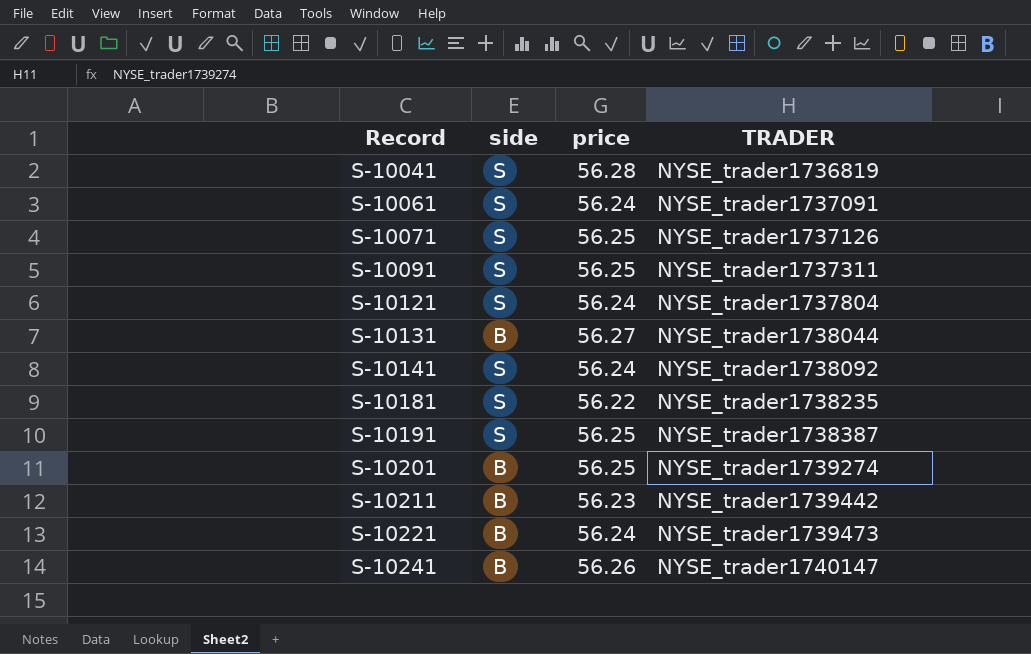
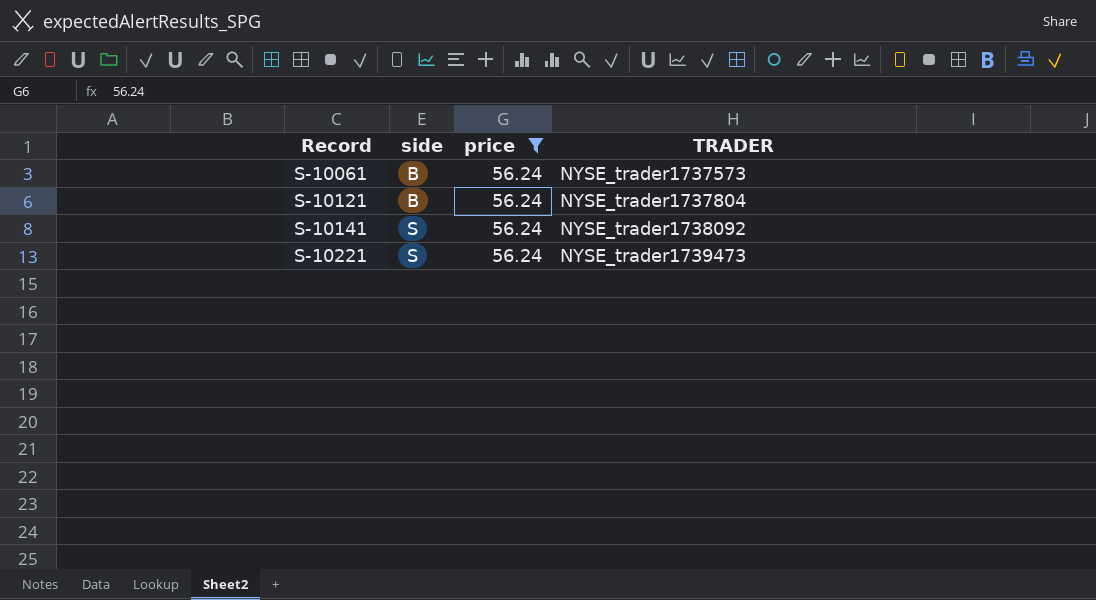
filter: none -> price = 56.24
S-10061 | side: S -> B
S-10061 | TRADER: NYSE_trader1737091 -> NYSE_trader1737573
S-10121 | side: S -> B
S-10221 | side: B -> S

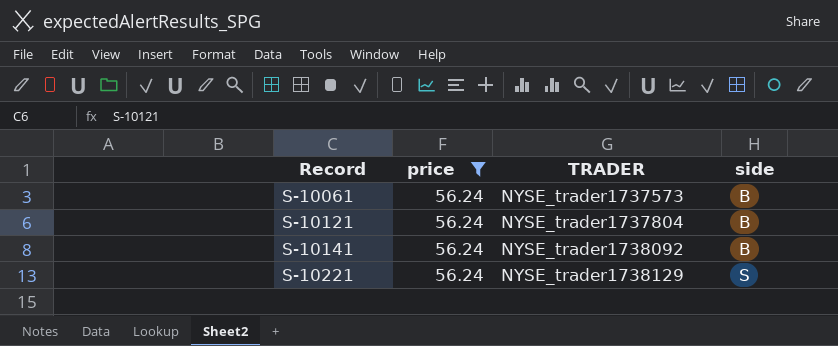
column side | position: 2 -> 4
S-10141 | side: S -> B
S-10221 | TRADER: NYSE_trader1739473 -> NYSE_trader1738129

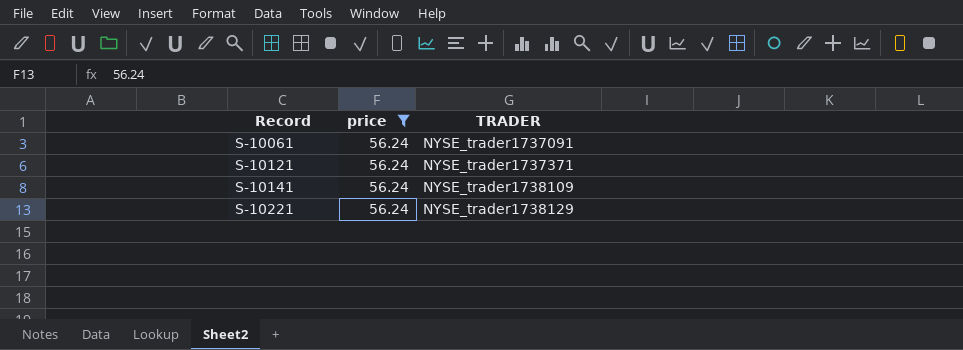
column side | position: 4 -> none
S-10061 | TRADER: NYSE_trader1737573 -> NYSE_trader1737091
S-10121 | TRADER: NYSE_trader1737804 -> NYSE_trader1737371
S-10141 | TRADER: NYSE_trader1738092 -> NYSE_trader1738109

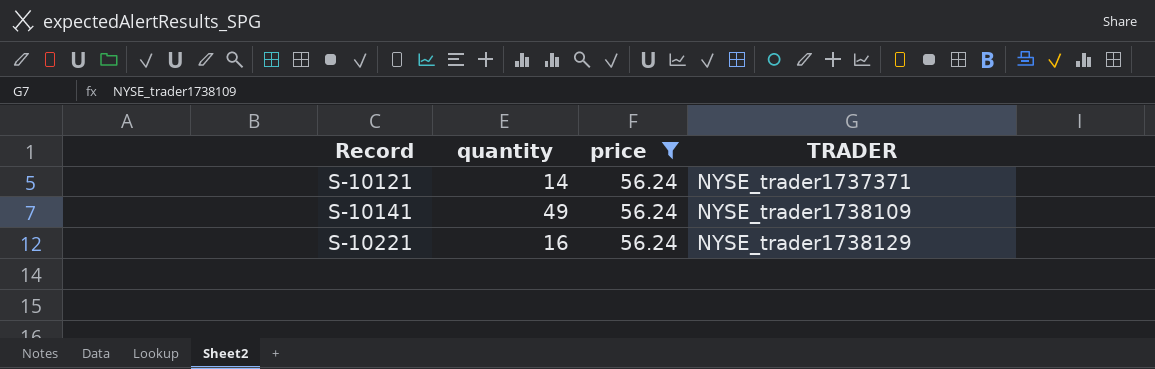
column quantity | position: none -> 2
row S-10061: 56.24 | NYSE_trader1737091 -> none

